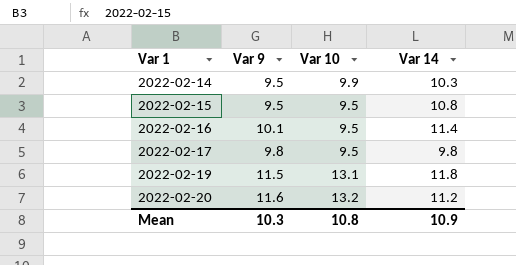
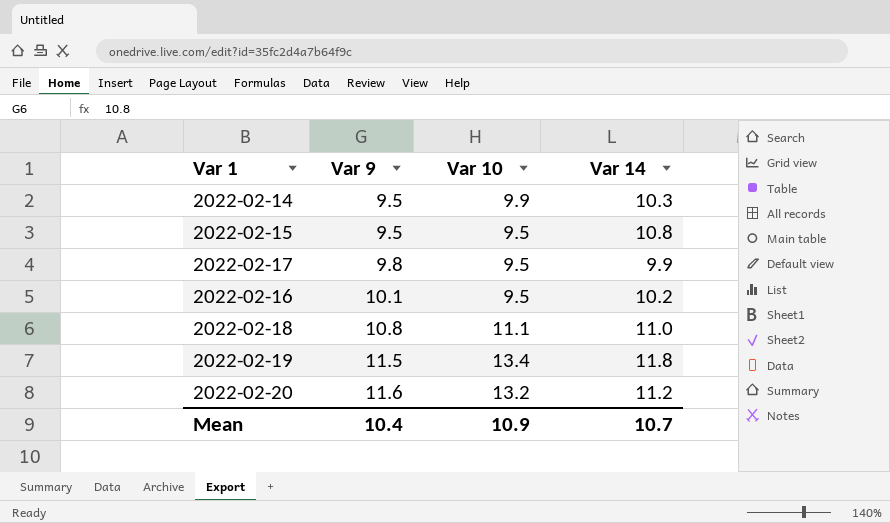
row order: Var 1 ascending -> Var 9 ascending
2022-02-17 | Var 14: 9.8 -> 9.9
2022-02-16 | Var 14: 11.4 -> 10.2
row 2022-02-18: none -> 10.8 | 11.1 | 11.0
2022-02-19 | Var 10: 13.1 -> 13.4
Mean | Var 9: 10.3 -> 10.4
Mean | Var 10: 10.8 -> 10.9
Mean | Var 14: 10.9 -> 10.7

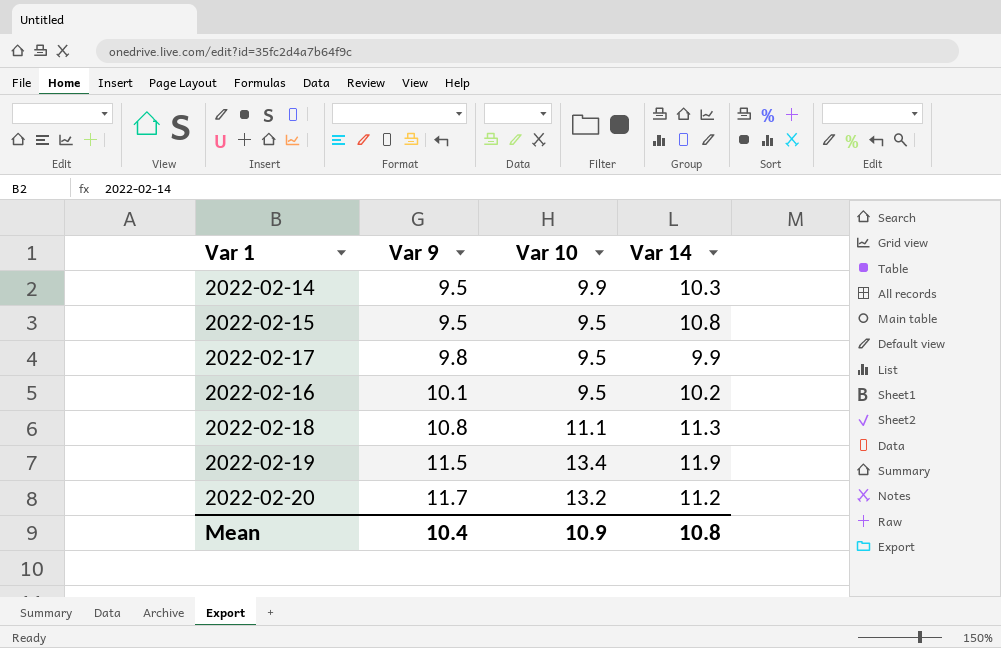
2022-02-18 | Var 14: 11.0 -> 11.3
2022-02-19 | Var 14: 11.8 -> 11.9
2022-02-20 | Var 9: 11.6 -> 11.7
Mean | Var 14: 10.7 -> 10.8

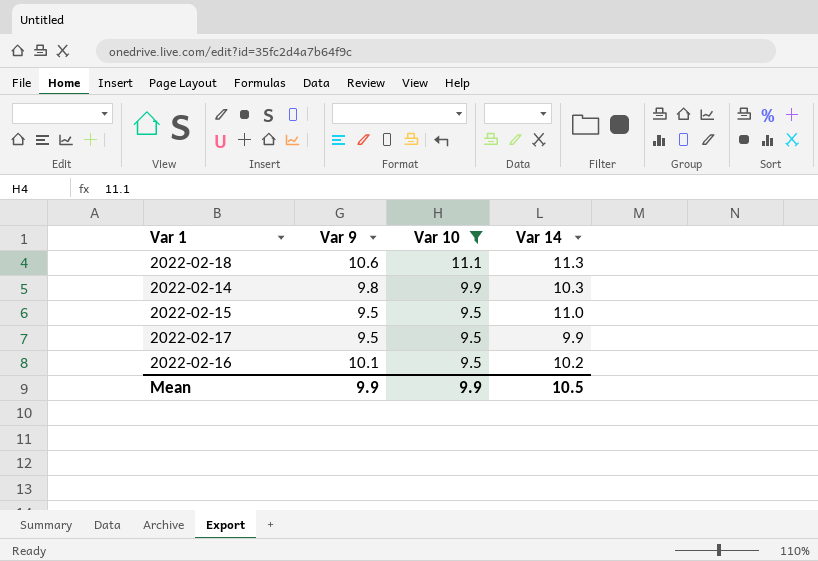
filter: none -> Var 10 <= 11.1
row order: Var 9 ascending -> Var 10 descending
2022-02-18 | Var 9: 10.8 -> 10.6
2022-02-14 | Var 9: 9.5 -> 9.8
2022-02-15 | Var 14: 10.8 -> 11.0
2022-02-17 | Var 9: 9.8 -> 9.5
Mean | Var 9: 10.4 -> 9.9
Mean | Var 10: 10.9 -> 9.9
Mean | Var 14: 10.8 -> 10.5

